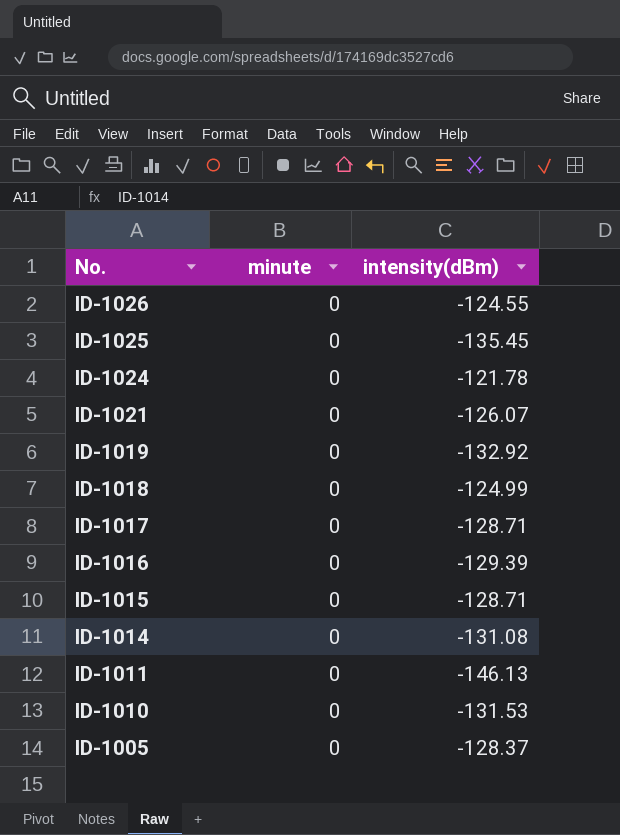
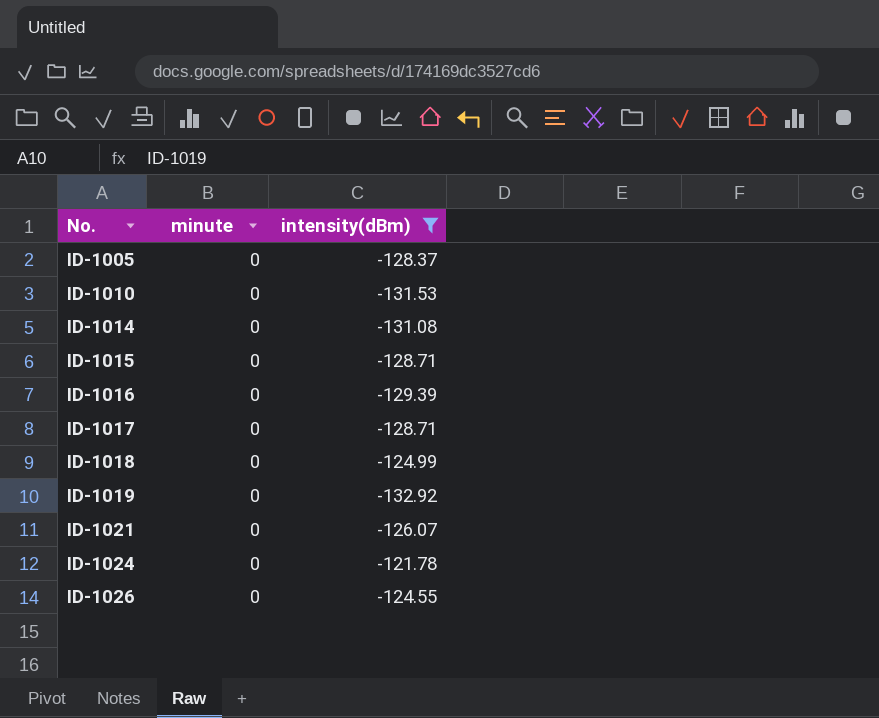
filter: none -> intensity(dBm) >= -132.92
row order: No. descending -> No. ascending

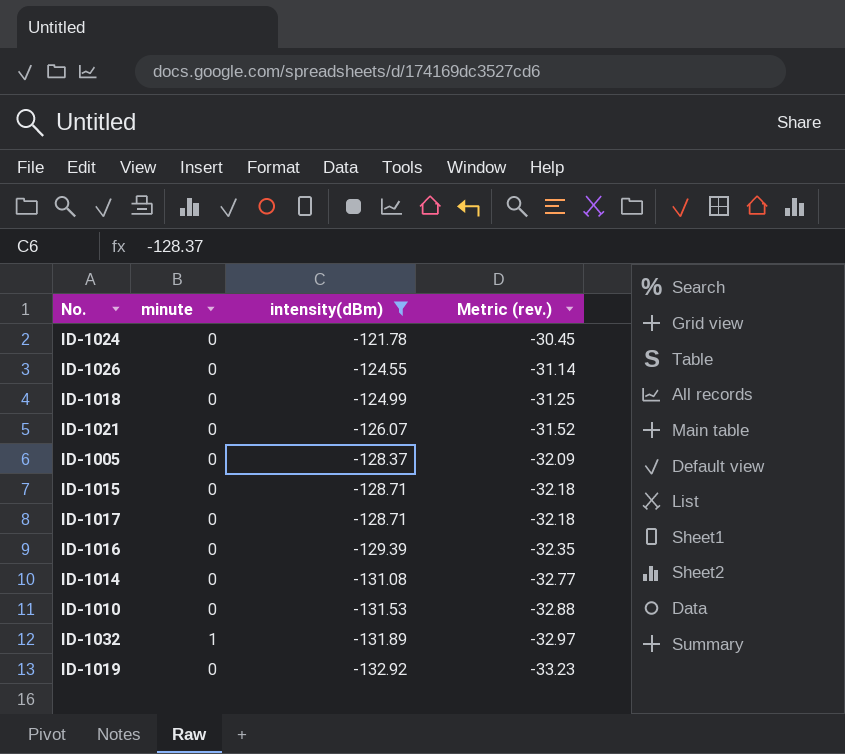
row order: No. ascending -> intensity(dBm) descending
column Metric (rev.) | formula: none -> [intensity(dBm)] * 0.25
row ID-1032: none -> 1 | -131.89 | -32.97

